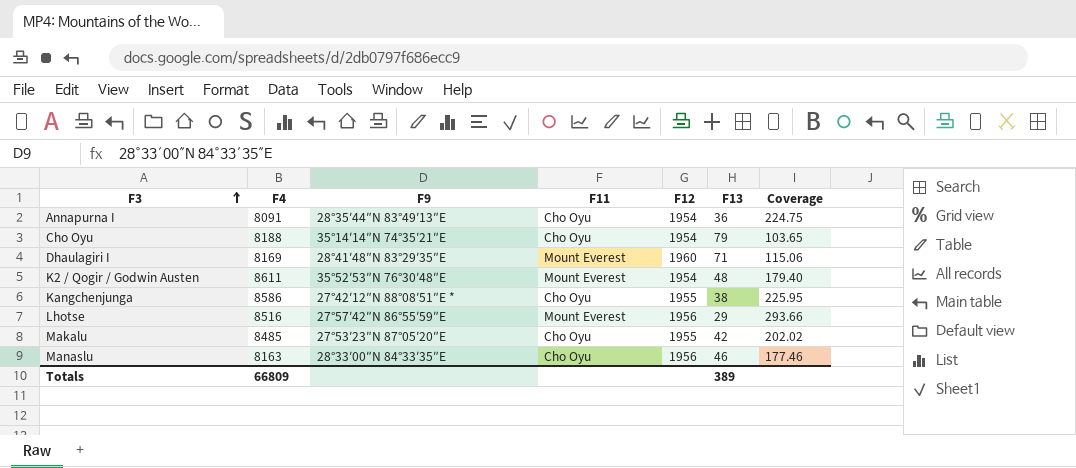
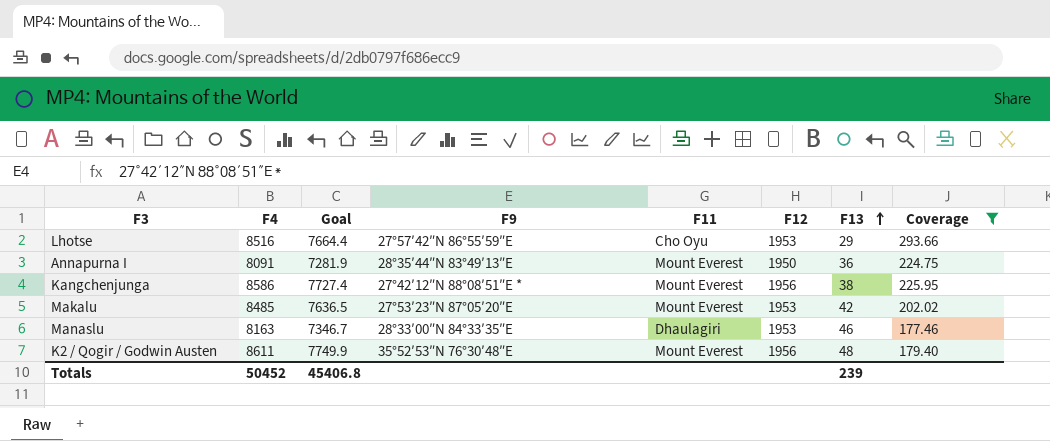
filter: none -> Coverage >= 177.46
row order: F3 ascending -> F13 ascending
column Goal | formula: none -> [F4] * 0.9
Lhotse | F11: Mount Everest -> Cho Oyu
Lhotse | F12: 1956 -> 1953
Annapurna I | F11: Cho Oyu -> Mount Everest
Annapurna I | F12: 1954 -> 1950
Kangchenjunga | F11: Cho Oyu -> Mount Everest
Kangchenjunga | F12: 1955 -> 1956
Makalu | F11: Cho Oyu -> Mount Everest
Makalu | F12: 1955 -> 1953
Manaslu | F11: Cho Oyu -> Dhaulagiri
Manaslu | F12: 1956 -> 1953
K2 / Qogir / Godwin Austen | F12: 1954 -> 1956
Totals | F4: 66809 -> 50452
Totals | F13: 389 -> 239

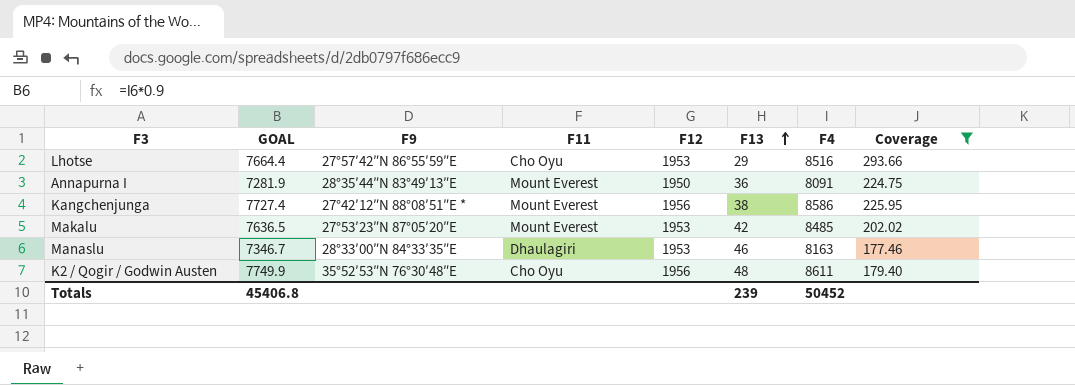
column name: Goal -> GOAL
column F4 | position: 2 -> 7
K2 / Qogir / Godwin Austen | F11: Mount Everest -> Cho Oyu

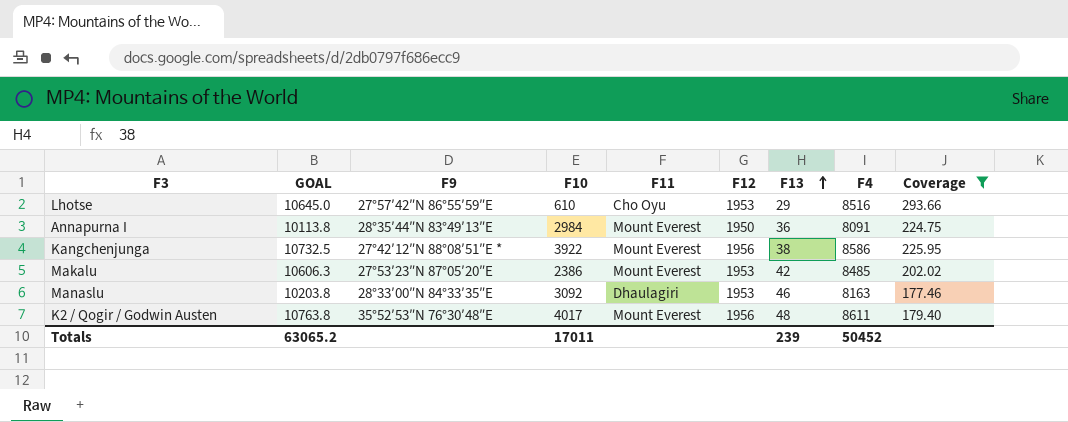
column GOAL | formula: [F4] * 0.9 -> [F4] * 1.25
column F10 | position: none -> 4
K2 / Qogir / Godwin Austen | F11: Cho Oyu -> Mount Everest
Totals | GOAL: 45406.8 -> 63065.2

